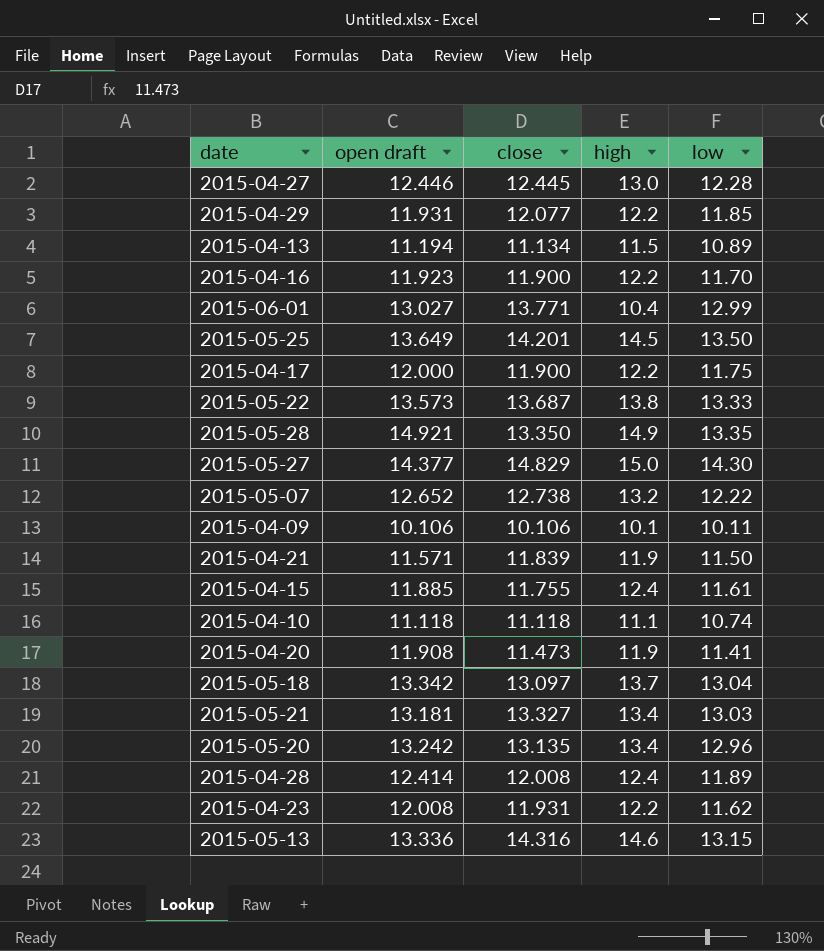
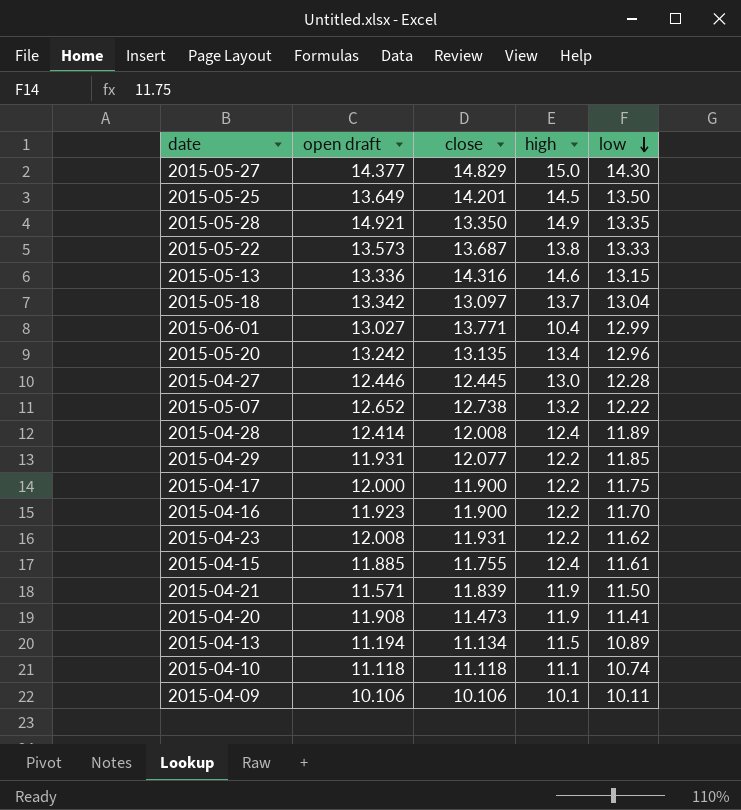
row order: none -> low descending
row 2015-05-21: 13.181 | 13.327 | 13.4 | 13.03 -> none

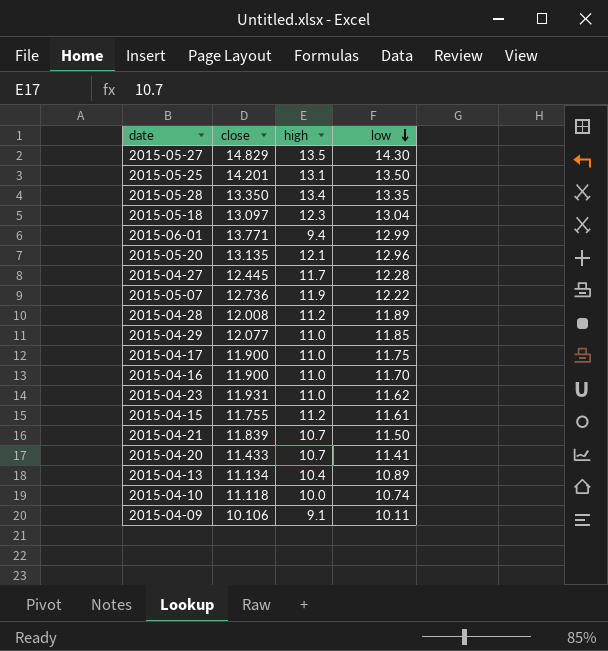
column open draft | position: 2 -> none
row 2015-05-22: 13.573 | 13.687 | 13.8 | 13.33 -> none
row 2015-05-13: 13.336 | 14.316 | 14.6 | 13.15 -> none
2015-05-27 | high: 15.0 -> 13.5
2015-05-25 | high: 14.5 -> 13.1
2015-05-28 | high: 14.9 -> 13.4
2015-05-18 | high: 13.7 -> 12.3
2015-06-01 | high: 10.4 -> 9.4
2015-05-20 | high: 13.4 -> 12.1
2015-04-27 | high: 13.0 -> 11.7
2015-05-07 | close: 12.738 -> 12.736
2015-05-07 | high: 13.2 -> 11.9
2015-04-28 | high: 12.4 -> 11.2
2015-04-29 | high: 12.2 -> 11.0
2015-04-17 | high: 12.2 -> 11.0
2015-04-16 | high: 12.2 -> 11.0
2015-04-23 | high: 12.2 -> 11.0
2015-04-15 | high: 12.4 -> 11.2
2015-04-21 | high: 11.9 -> 10.7
2015-04-20 | close: 11.473 -> 11.433
2015-04-20 | high: 11.9 -> 10.7
2015-04-13 | high: 11.5 -> 10.4
2015-04-10 | high: 11.1 -> 10.0
2015-04-09 | high: 10.1 -> 9.1

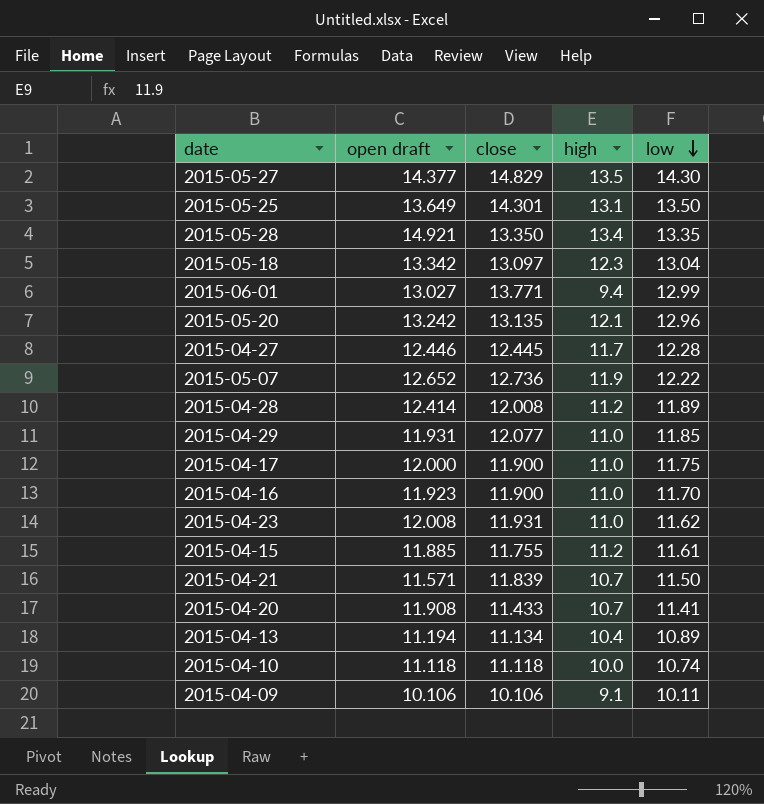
column open draft | position: none -> 2
2015-05-25 | close: 14.201 -> 14.301

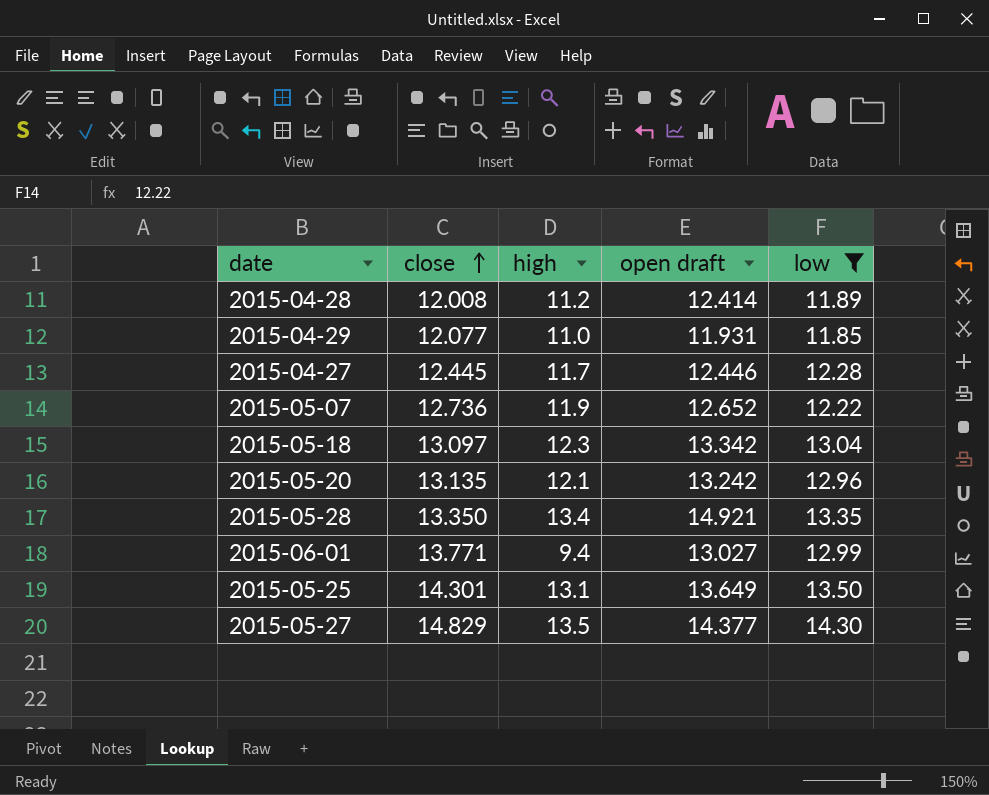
filter: none -> low >= 11.85
row order: low descending -> close ascending
column open draft | position: 2 -> 4

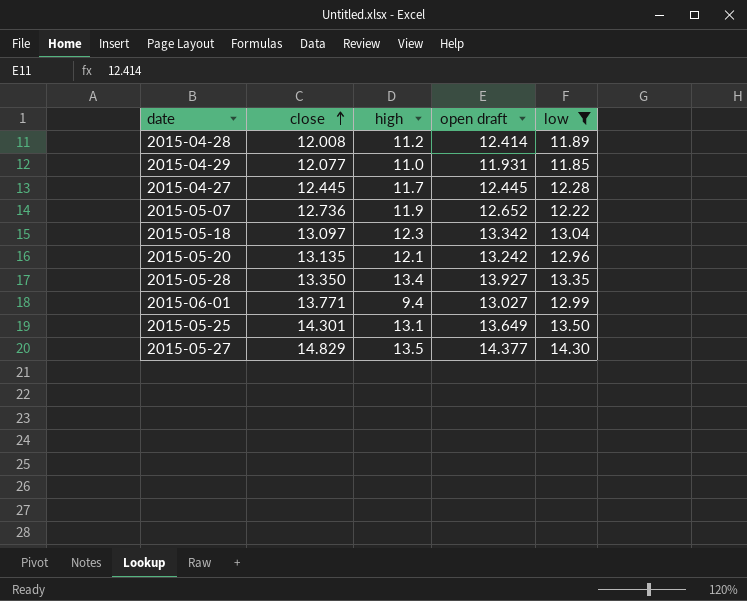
2015-04-27 | open draft: 12.446 -> 12.445
2015-05-28 | open draft: 14.921 -> 13.927

